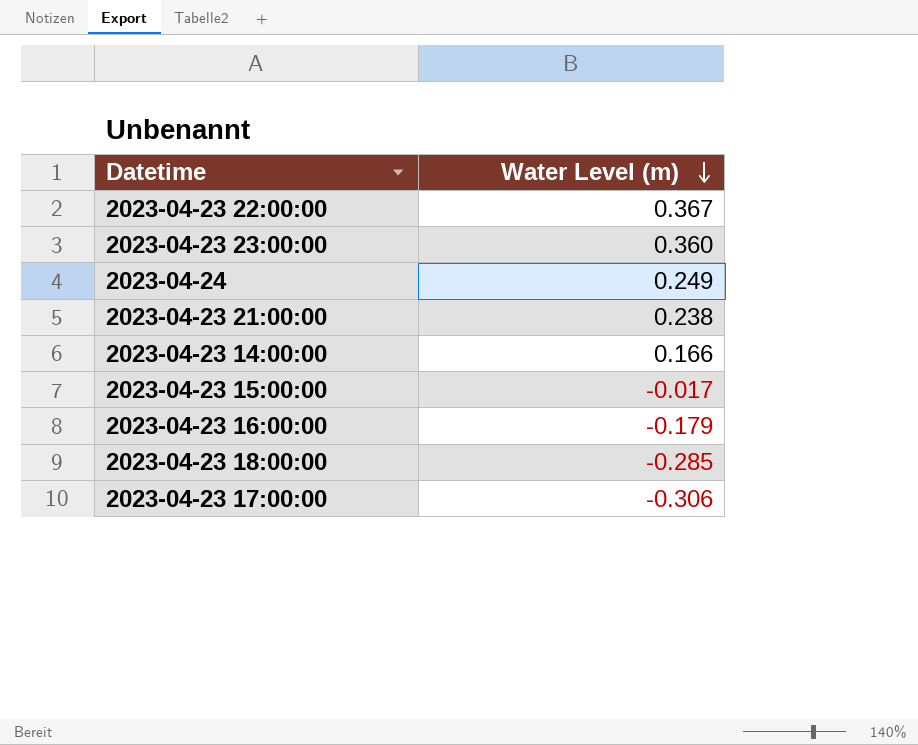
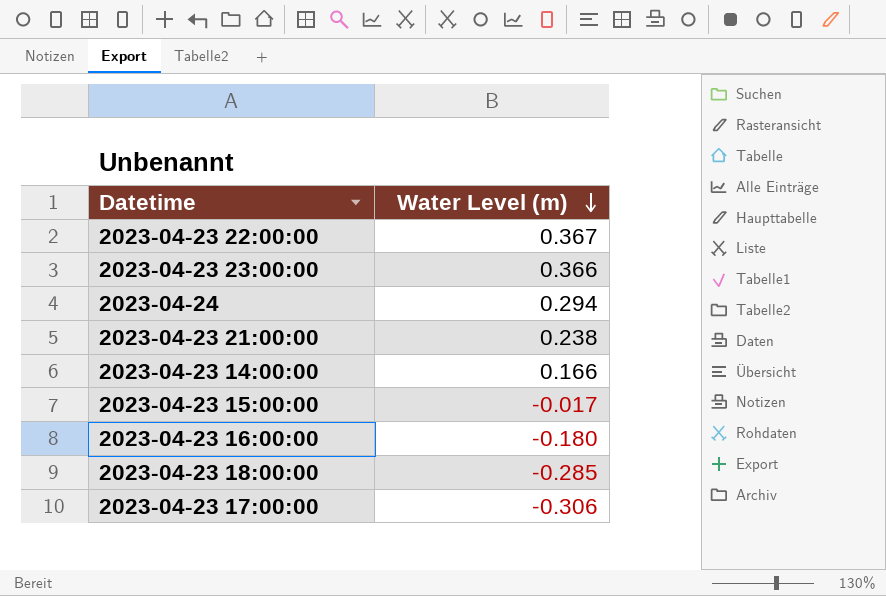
2023-04-23 23:00:00 | Water Level (m): 0.360 -> 0.366
2023-04-24 | Water Level (m): 0.249 -> 0.294
2023-04-23 16:00:00 | Water Level (m): -0.179 -> -0.180

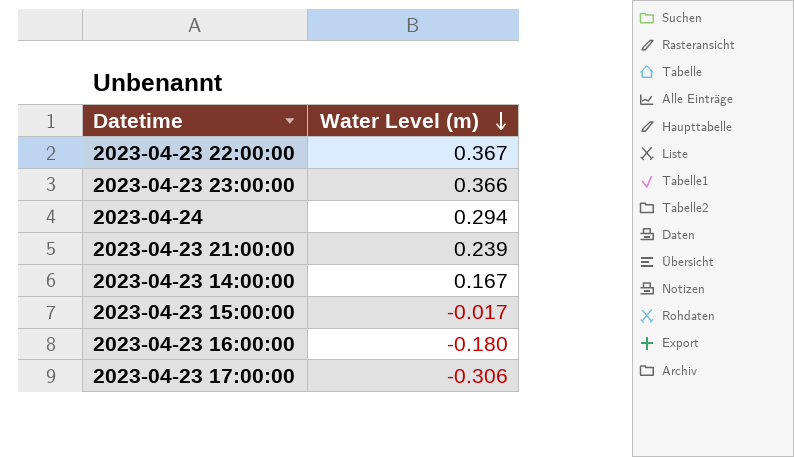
row 2023-04-23 18:00:00: -0.285 -> none
2023-04-23 21:00:00 | Water Level (m): 0.238 -> 0.239
2023-04-23 14:00:00 | Water Level (m): 0.166 -> 0.167

